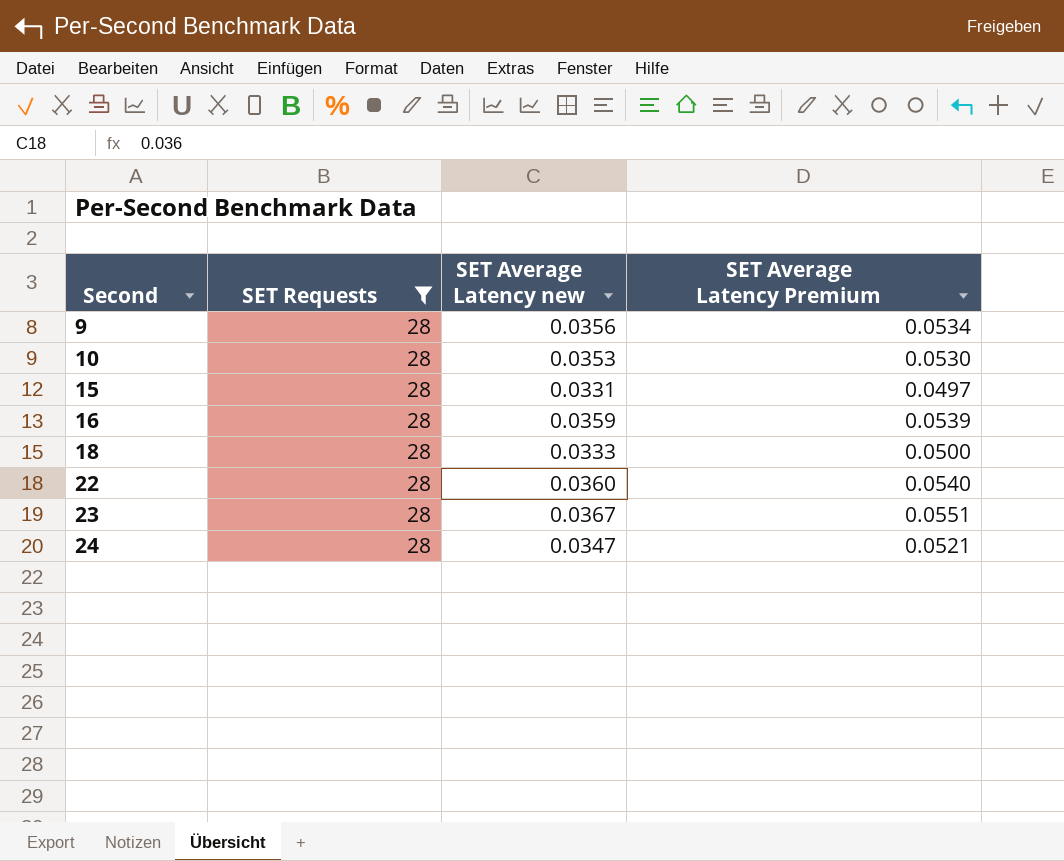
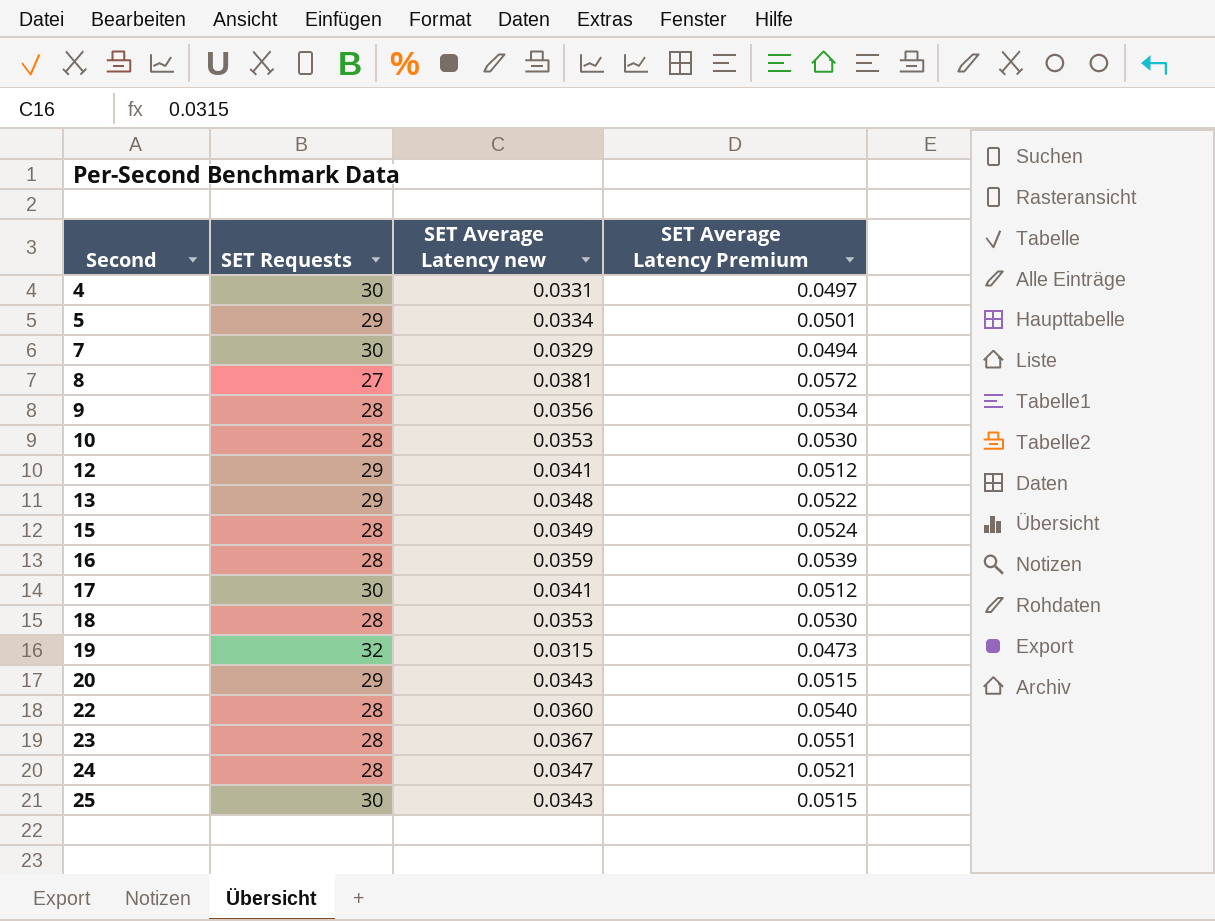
filter: SET Requests = 28 -> none
15 | SET Average Latency new: 0.0331 -> 0.0349
15 | SET Average Latency Premium: 0.0497 -> 0.0524
18 | SET Average Latency new: 0.0333 -> 0.0353
18 | SET Average Latency Premium: 0.0500 -> 0.0530

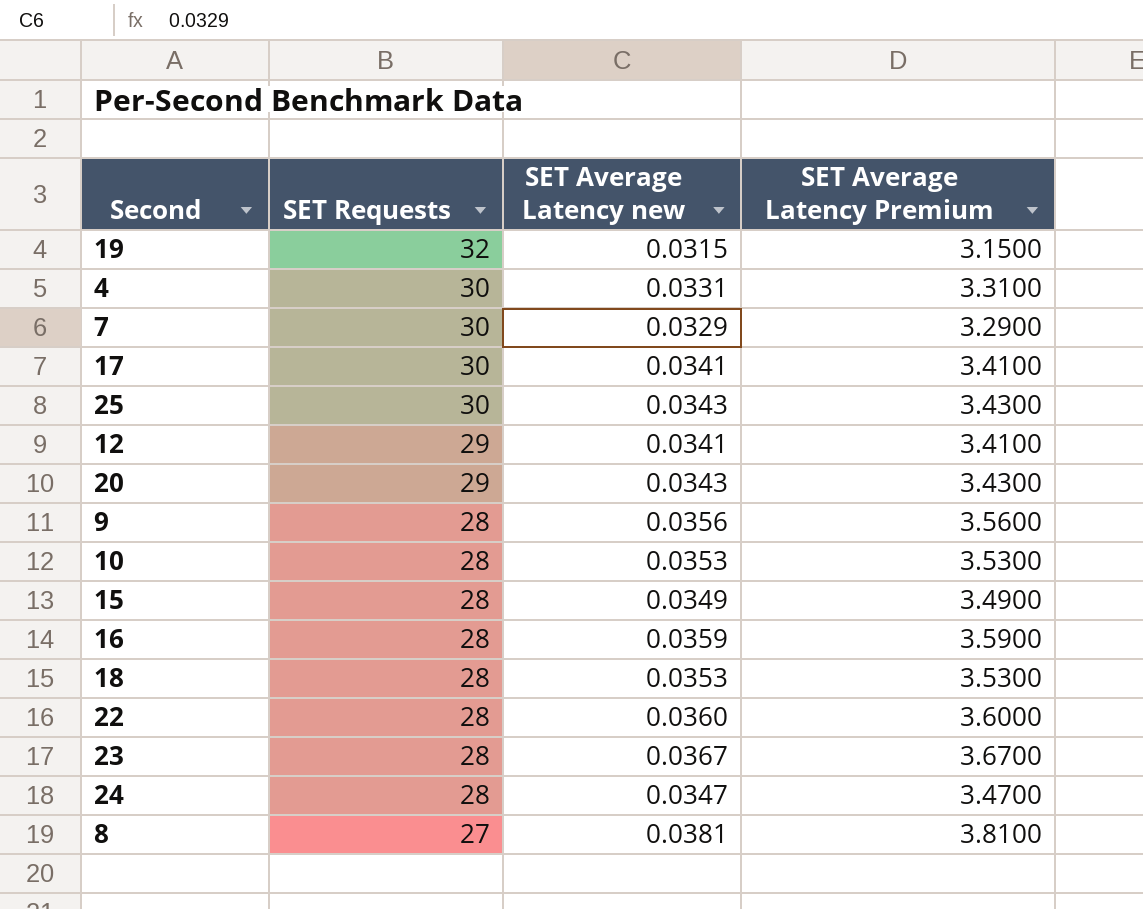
row order: Second ascending -> SET Requests descending
column SET Average Latency Premium | formula: [SET Average Latency new] * 1.5 -> [SET Average Latency new] * 100
row 5: 29 | 0.0334 | 0.0501 -> none
row 13: 29 | 0.0348 | 0.0522 -> none

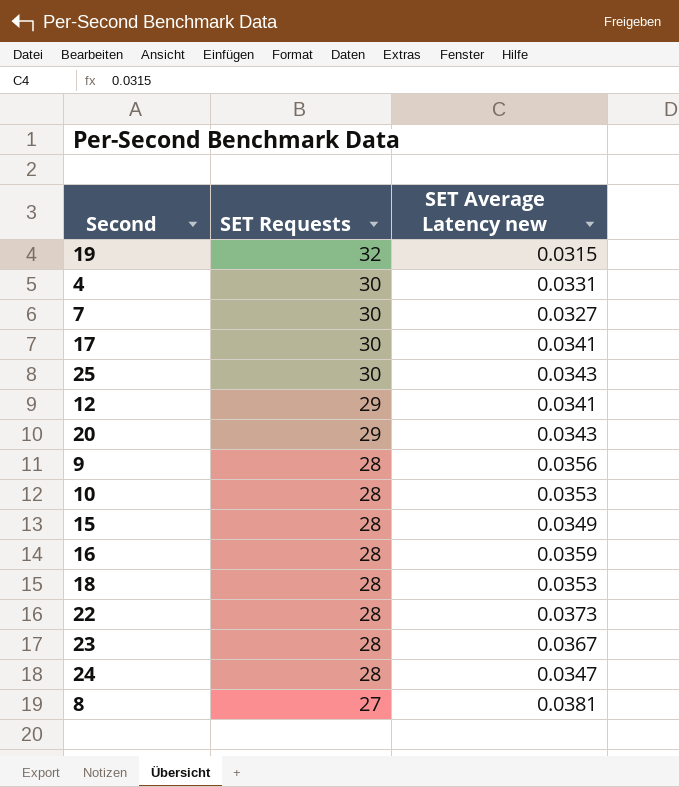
column SET Average Latency Premium | formula: [SET Average Latency new] * 100 -> none
7 | SET Average Latency new: 0.0329 -> 0.0327
22 | SET Average Latency new: 0.0360 -> 0.0373

